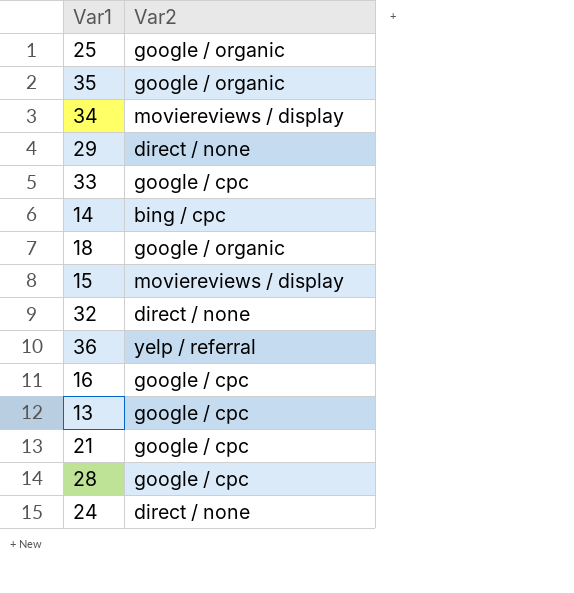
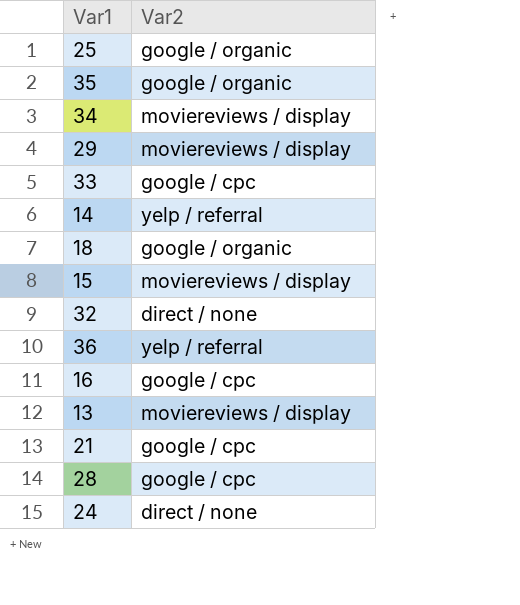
29 | Var2: direct / none -> moviereviews / display
14 | Var2: bing / cpc -> yelp / referral
13 | Var2: google / cpc -> moviereviews / display

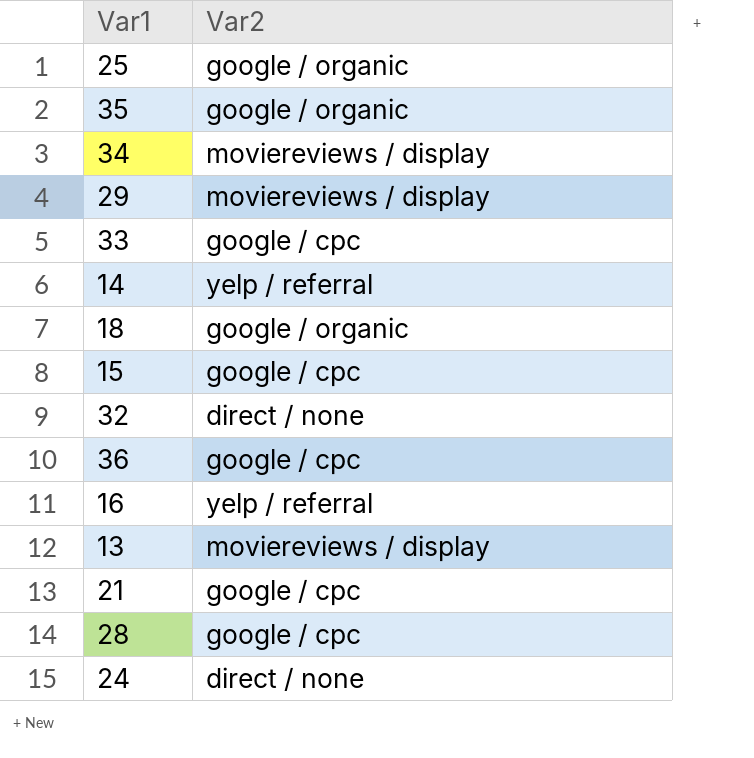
15 | Var2: moviereviews / display -> google / cpc
36 | Var2: yelp / referral -> google / cpc
16 | Var2: google / cpc -> yelp / referral

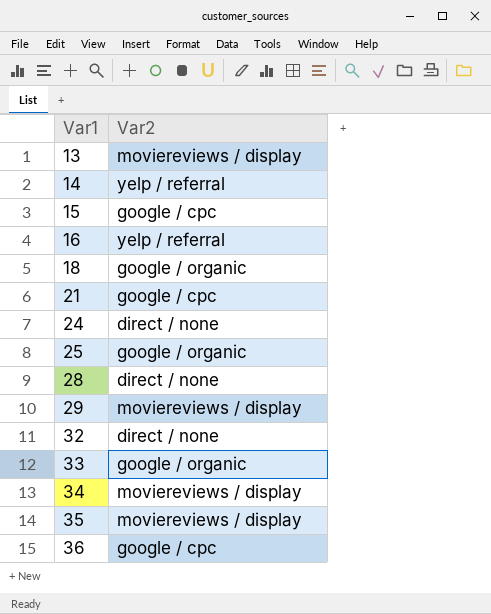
row order: none -> Var1 ascending
28 | Var2: google / cpc -> direct / none
33 | Var2: google / cpc -> google / organic
35 | Var2: google / organic -> moviereviews / display

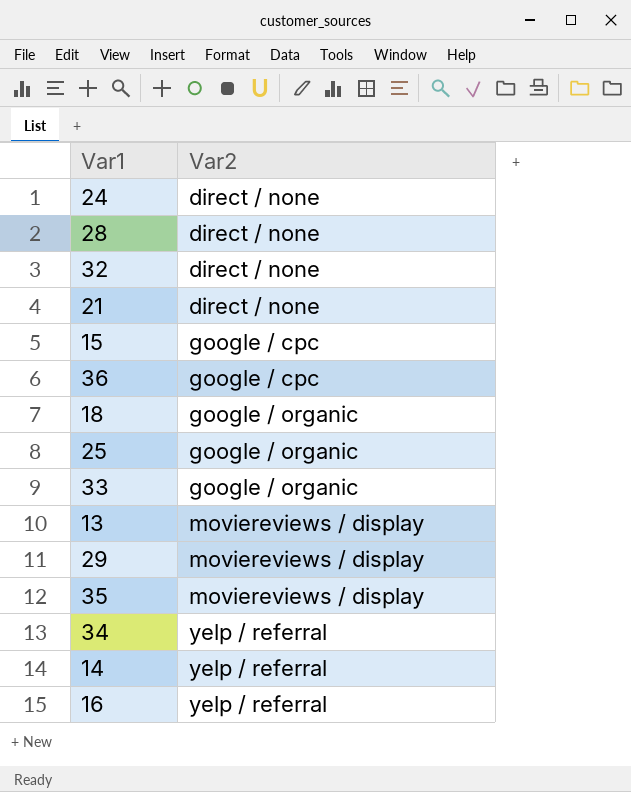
row order: Var1 ascending -> Var2 ascending
21 | Var2: google / cpc -> direct / none
34 | Var2: moviereviews / display -> yelp / referral

